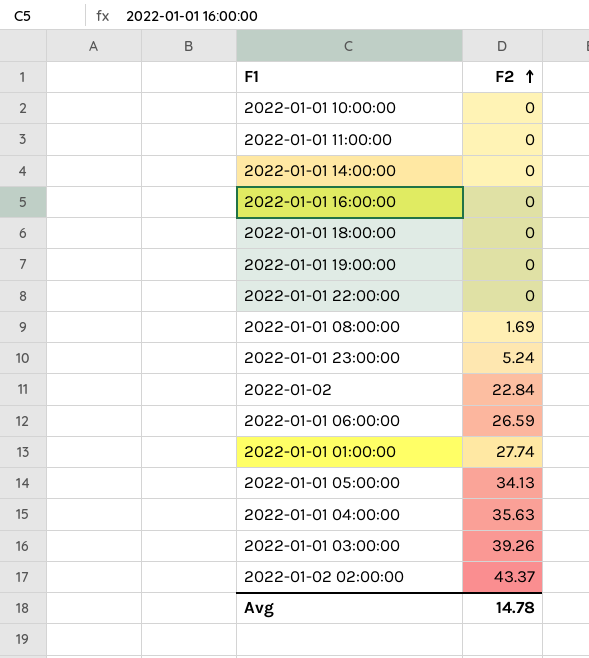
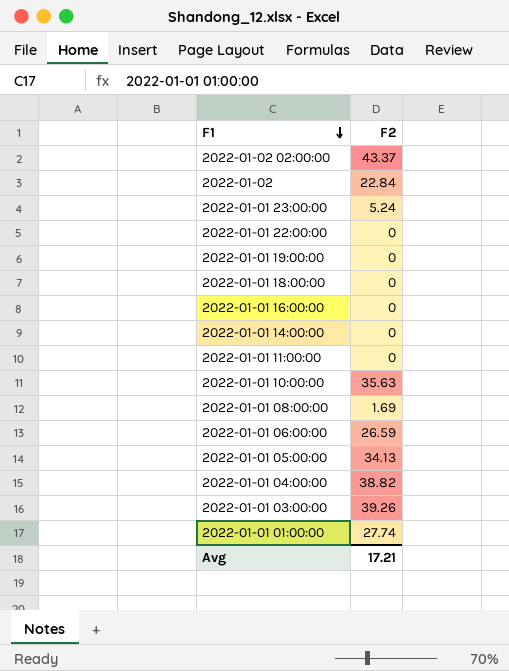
row order: F2 ascending -> F1 descending
2022-01-01 10:00:00 | F2: 0 -> 35.63
2022-01-01 04:00:00 | F2: 35.63 -> 38.82
Avg | F2: 14.78 -> 17.21

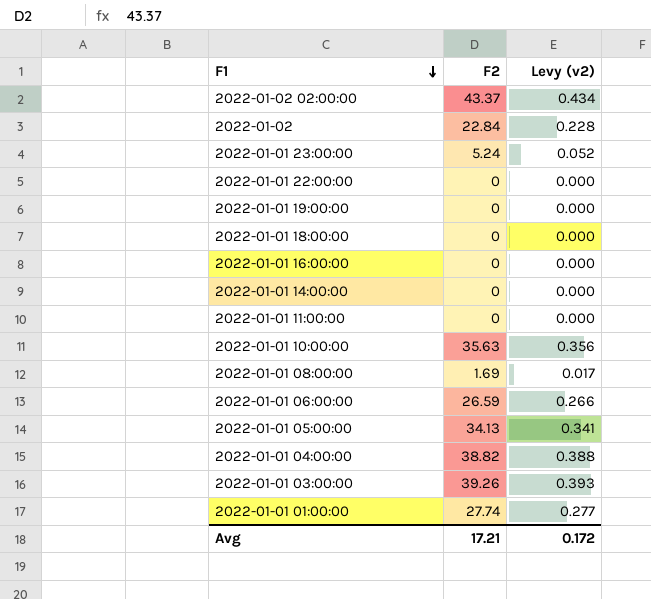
column Levy (v2) | formula: none -> [F2] * 0.01

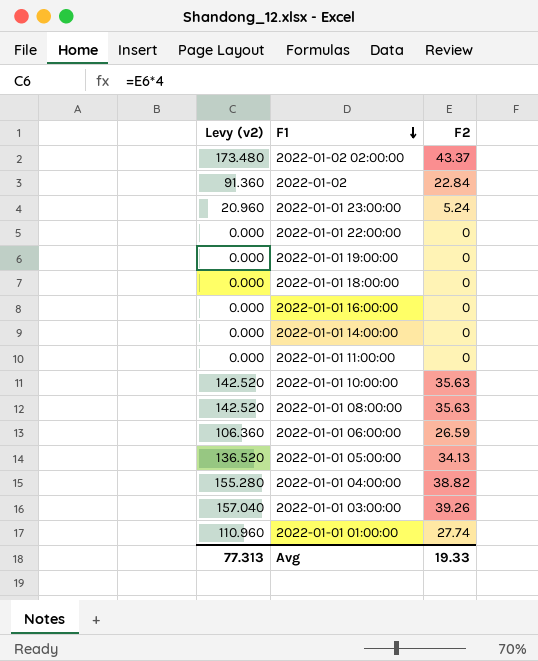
column Levy (v2) | formula: [F2] * 0.01 -> [F2] * 4
column Levy (v2) | position: 3 -> 1
2022-01-01 08:00:00 | F2: 1.69 -> 35.63
Avg | Levy (v2): 0.172 -> 77.313
Avg | F2: 17.21 -> 19.33

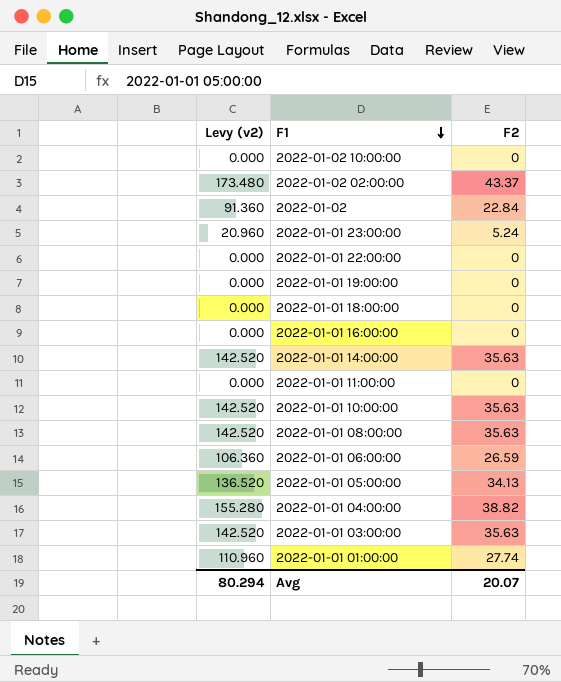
row 2022-01-02 10:00:00: none -> 0.000 | 0
2022-01-01 14:00:00 | Levy (v2): 0.000 -> 142.520
2022-01-01 14:00:00 | F2: 0 -> 35.63
2022-01-01 03:00:00 | Levy (v2): 157.040 -> 142.520
2022-01-01 03:00:00 | F2: 39.26 -> 35.63
Avg | Levy (v2): 77.313 -> 80.294
Avg | F2: 19.33 -> 20.07

